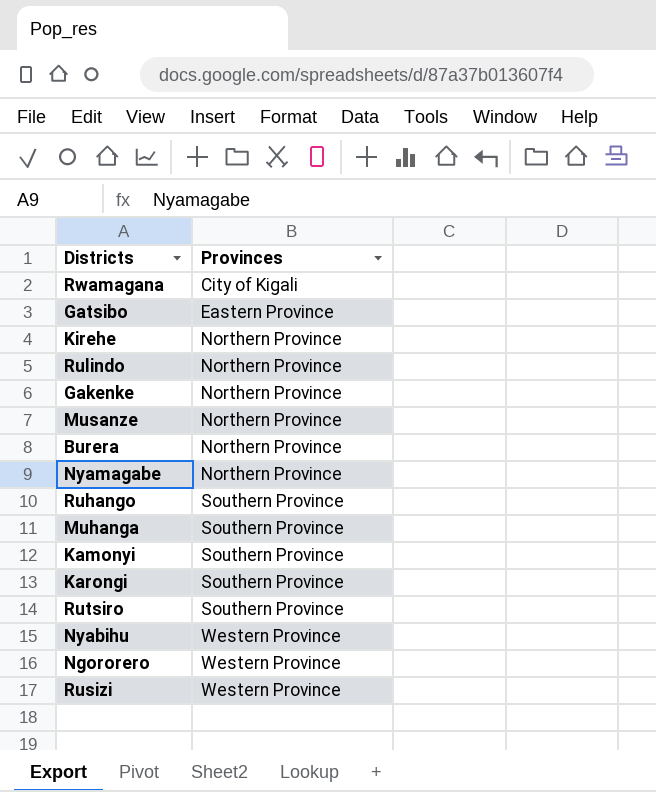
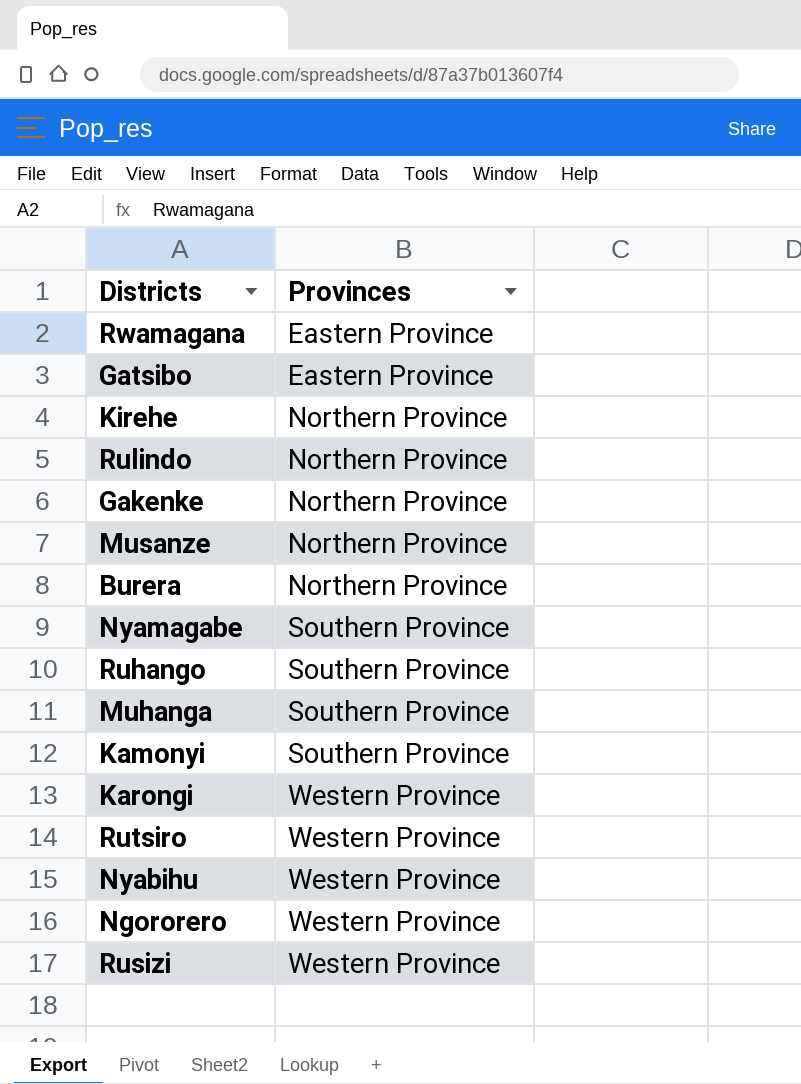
Rwamagana | Provinces: City of Kigali -> Eastern Province
Nyamagabe | Provinces: Northern Province -> Southern Province
Karongi | Provinces: Southern Province -> Western Province
Rutsiro | Provinces: Southern Province -> Western Province

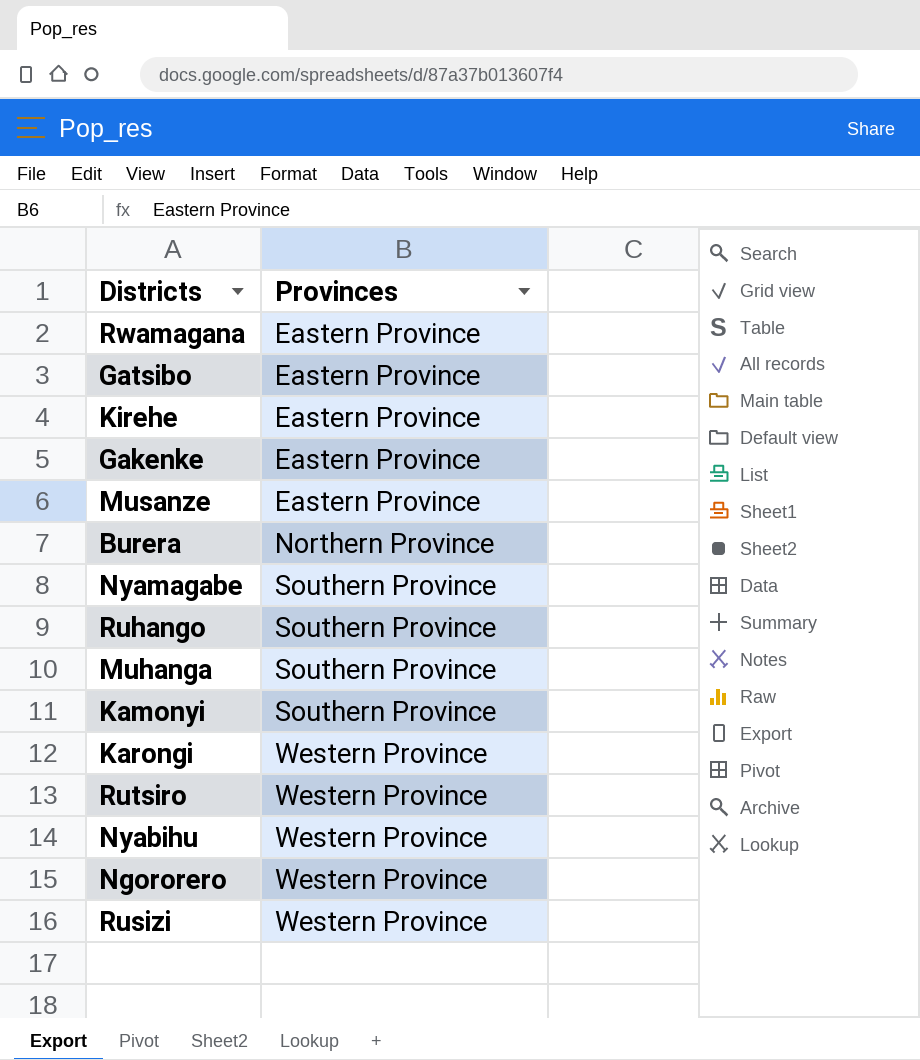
row Rulindo: Northern Province -> none
Kirehe | Provinces: Northern Province -> Eastern Province
Gakenke | Provinces: Northern Province -> Eastern Province
Musanze | Provinces: Northern Province -> Eastern Province

